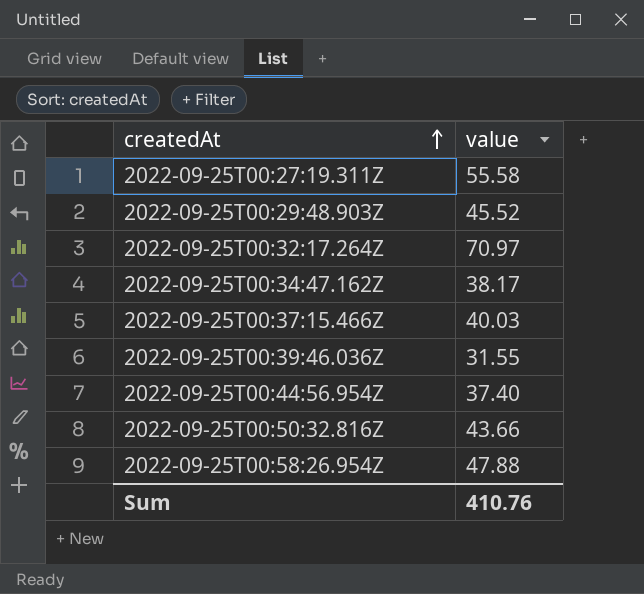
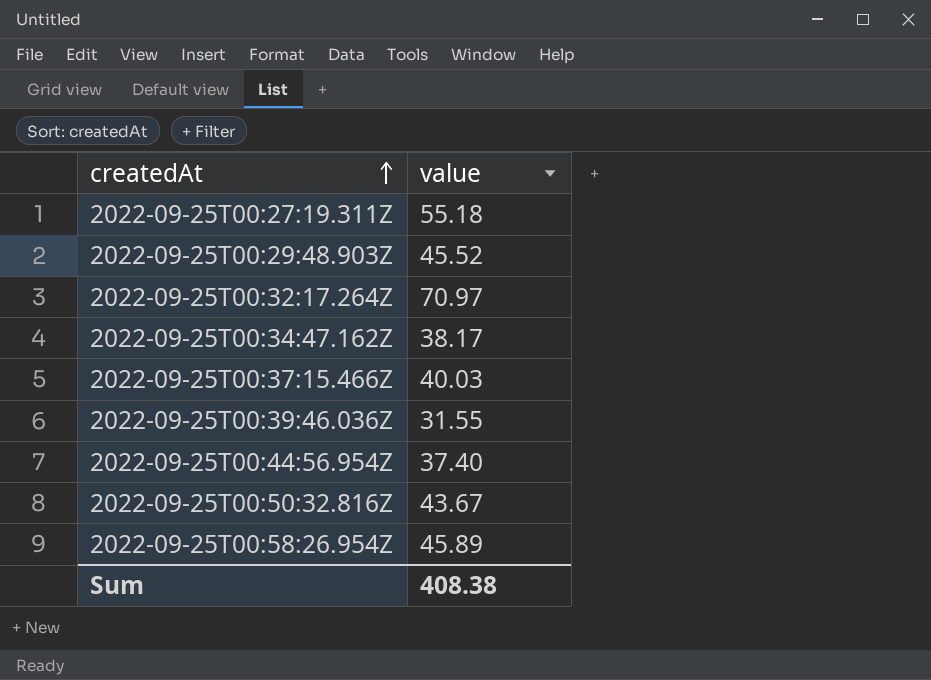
2022-09-25T00:27:19.311Z | value: 55.58 -> 55.18
2022-09-25T00:50:32.816Z | value: 43.66 -> 43.67
2022-09-25T00:58:26.954Z | value: 47.88 -> 45.89
Sum | value: 410.76 -> 408.38

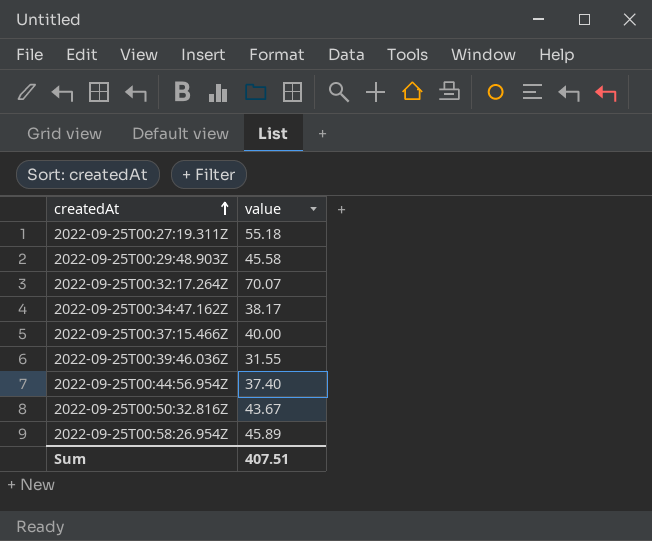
2022-09-25T00:29:48.903Z | value: 45.52 -> 45.58
2022-09-25T00:32:17.264Z | value: 70.97 -> 70.07
2022-09-25T00:37:15.466Z | value: 40.03 -> 40.00
Sum | value: 408.38 -> 407.51

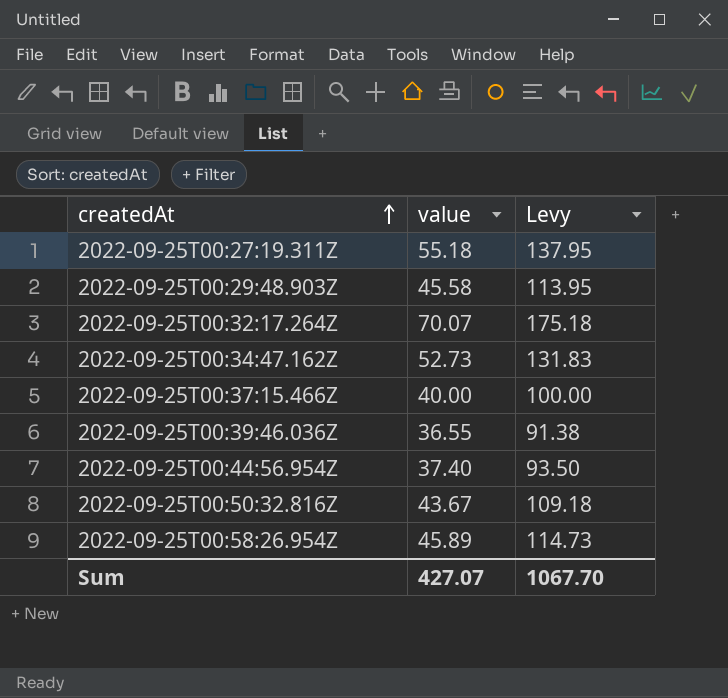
column Levy | formula: none -> [value] * 2.5
2022-09-25T00:34:47.162Z | value: 38.17 -> 52.73
2022-09-25T00:39:46.036Z | value: 31.55 -> 36.55
Sum | value: 407.51 -> 427.07

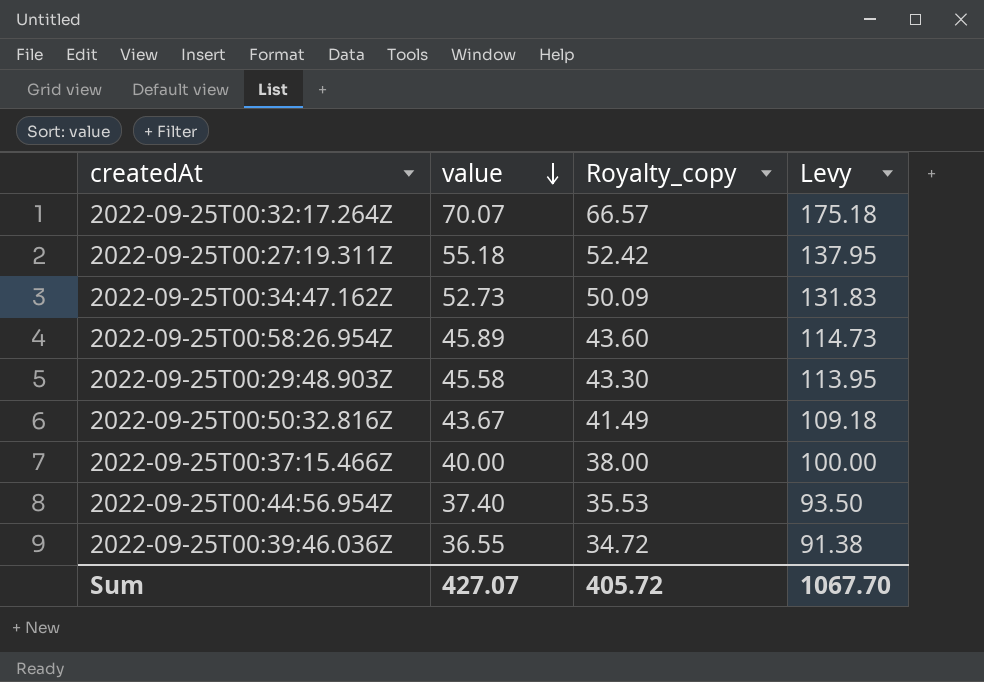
row order: createdAt ascending -> value descending
column Royalty_copy | formula: none -> [value] * 0.95

